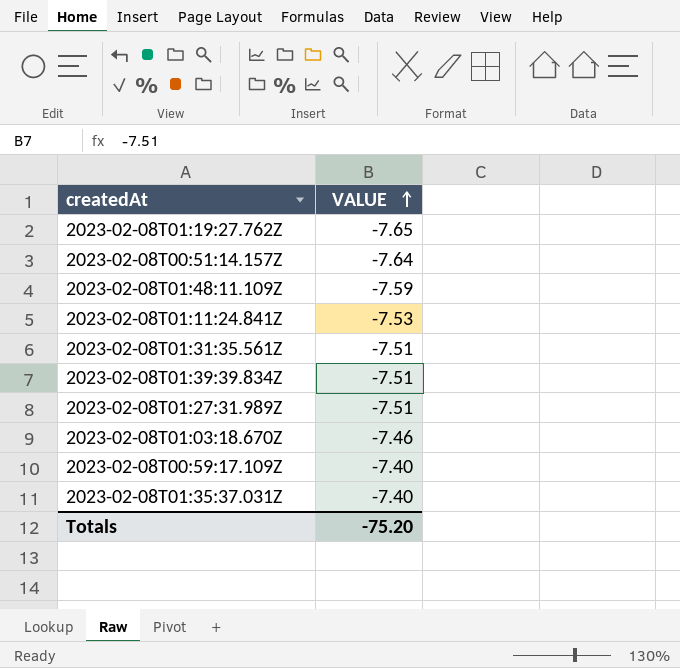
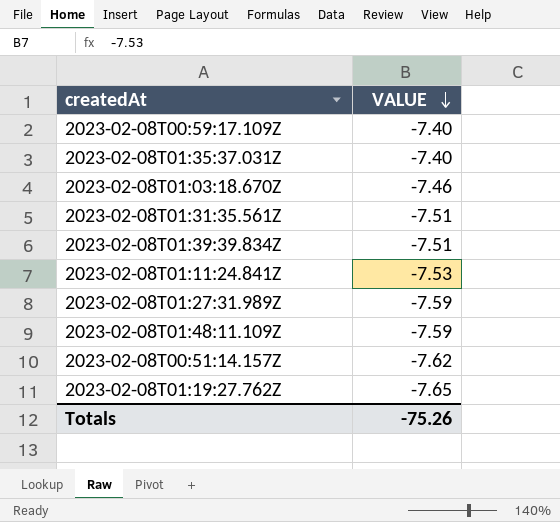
row order: VALUE ascending -> VALUE descending
2023-02-08T01:27:31.989Z | VALUE: -7.51 -> -7.59
2023-02-08T00:51:14.157Z | VALUE: -7.64 -> -7.62
Totals | VALUE: -75.20 -> -75.26

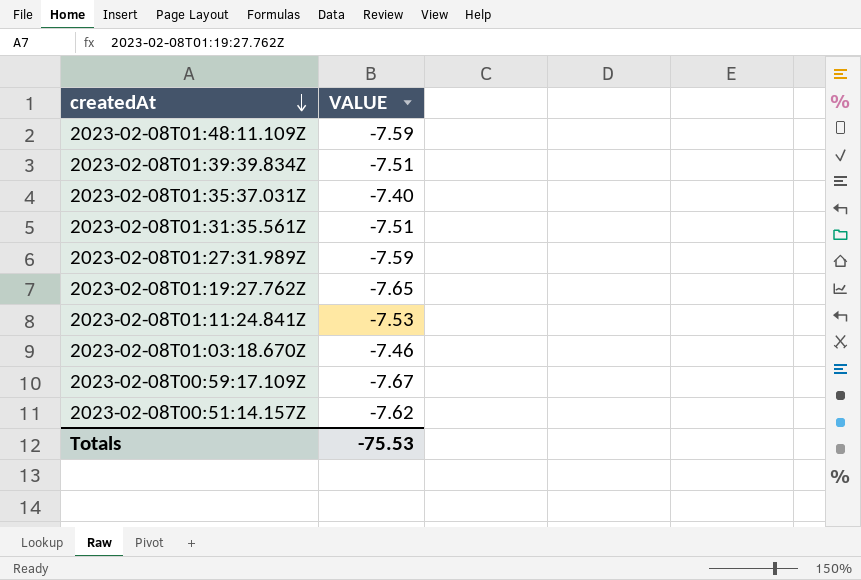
row order: VALUE descending -> createdAt descending
2023-02-08T00:59:17.109Z | VALUE: -7.40 -> -7.67
Totals | VALUE: -75.26 -> -75.53

